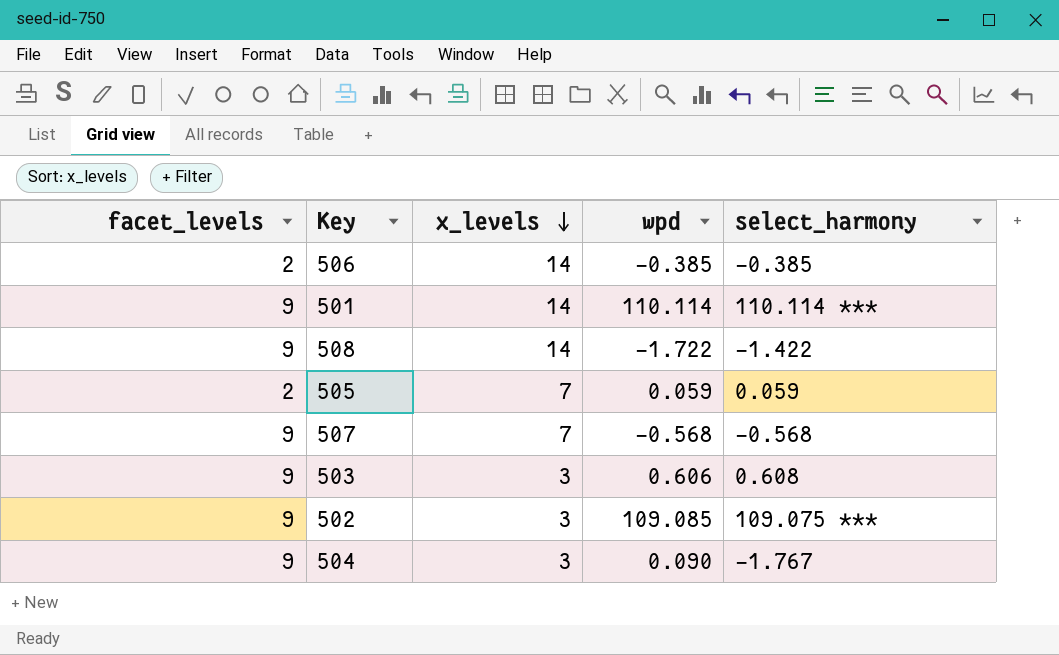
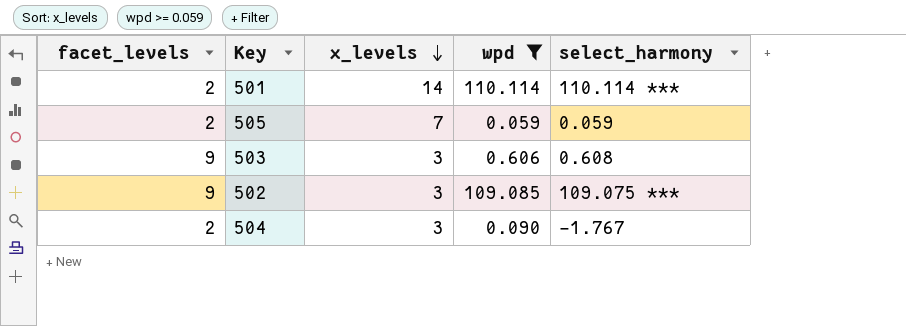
filter: none -> wpd >= 0.059
501 | facet_levels: 9 -> 2
504 | facet_levels: 9 -> 2

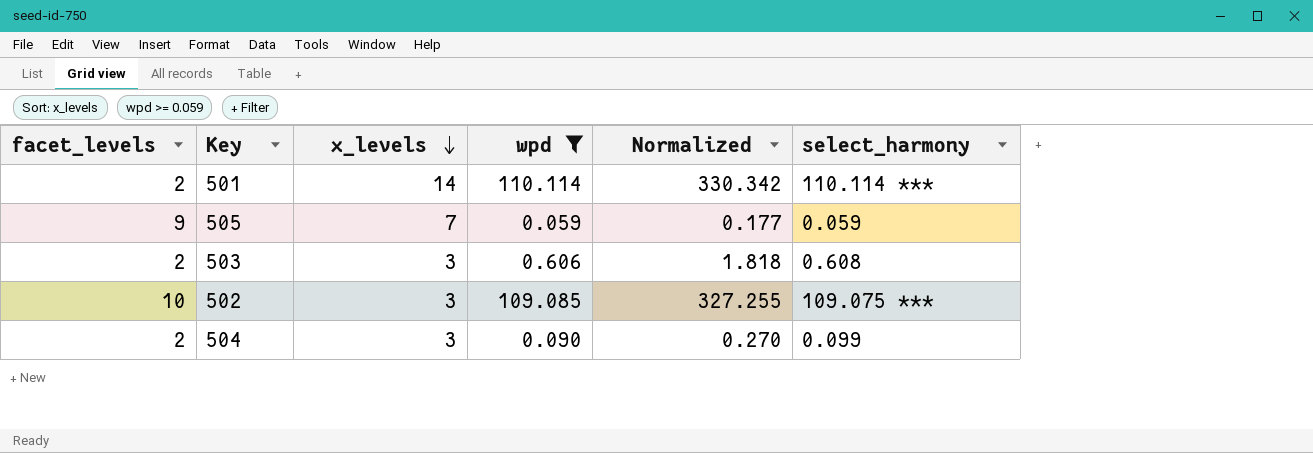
column Normalized | formula: none -> [wpd] * 3
505 | facet_levels: 2 -> 9
503 | facet_levels: 9 -> 2
502 | facet_levels: 9 -> 10
504 | select_harmony: -1.767 -> 0.099

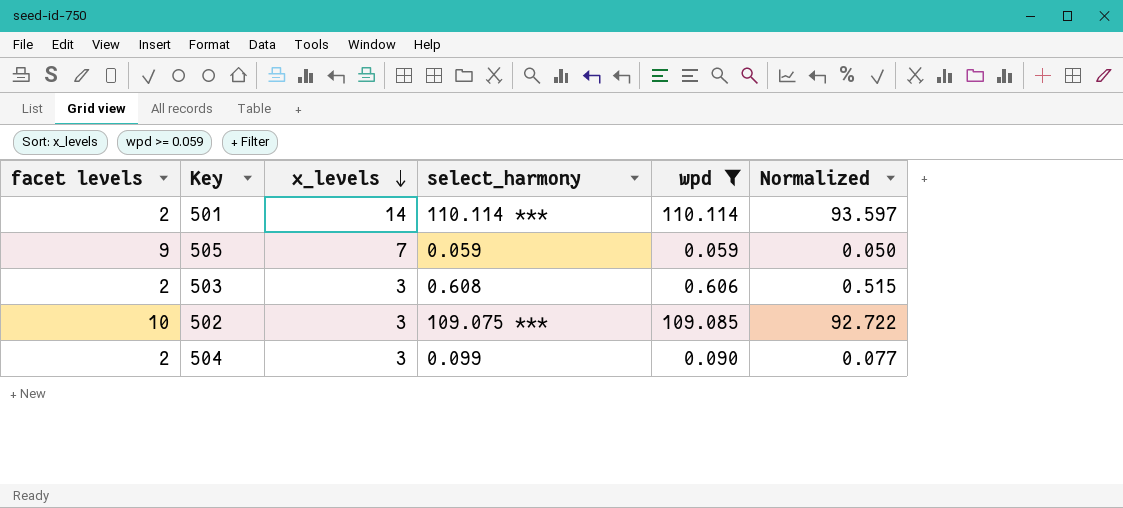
column name: facet_levels -> facet levels
column select_harmony | position: 6 -> 4
column Normalized | formula: [wpd] * 3 -> [wpd] * 0.85

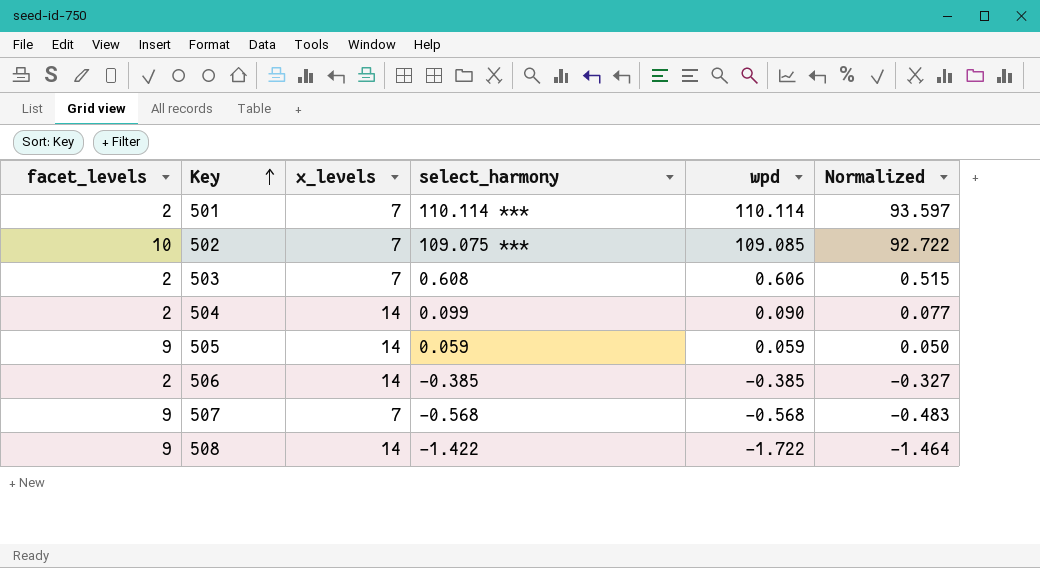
filter: wpd >= 0.059 -> none
row order: x_levels descending -> Key ascending
column name: facet levels -> facet_levels
501 | x_levels: 14 -> 7
502 | x_levels: 3 -> 7
503 | x_levels: 3 -> 7
504 | x_levels: 3 -> 14
505 | x_levels: 7 -> 14

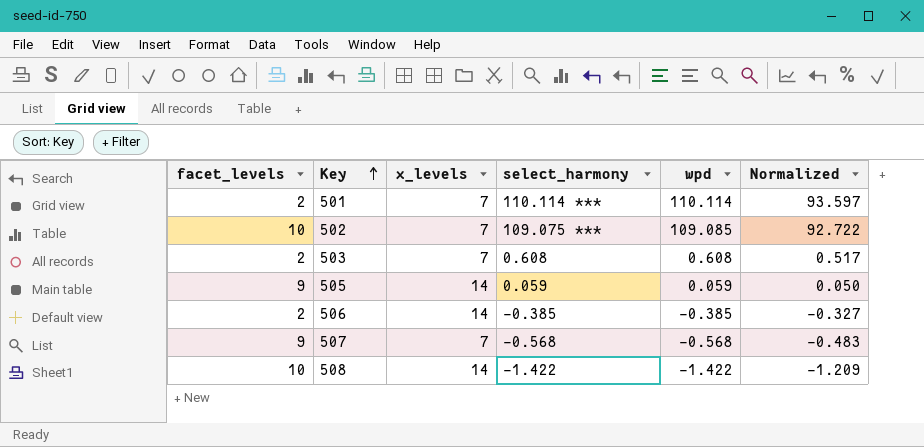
row 504: 2 | 14 | 0.099 | 0.090 | 0.077 -> none
503 | wpd: 0.606 -> 0.608
503 | Normalized: 0.515 -> 0.517
508 | facet_levels: 9 -> 10
508 | wpd: -1.722 -> -1.422
508 | Normalized: -1.464 -> -1.209

